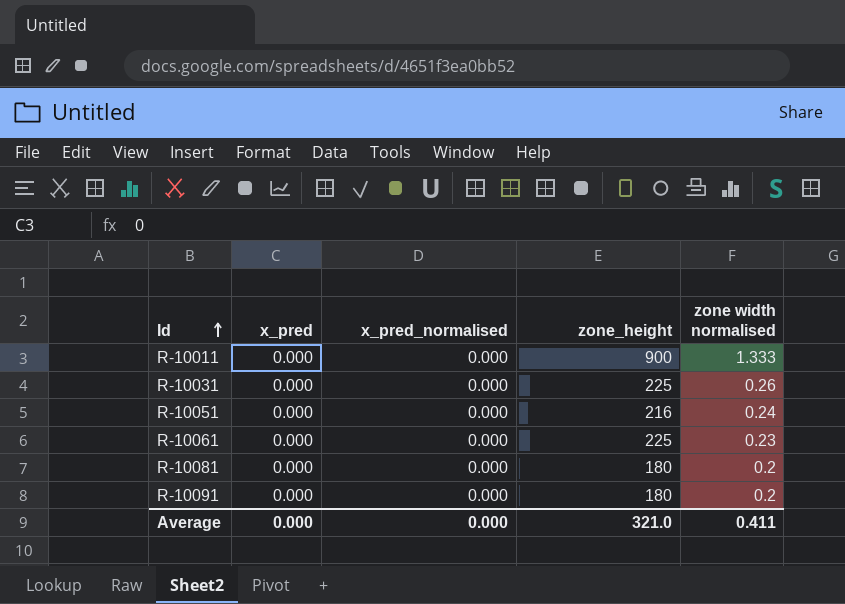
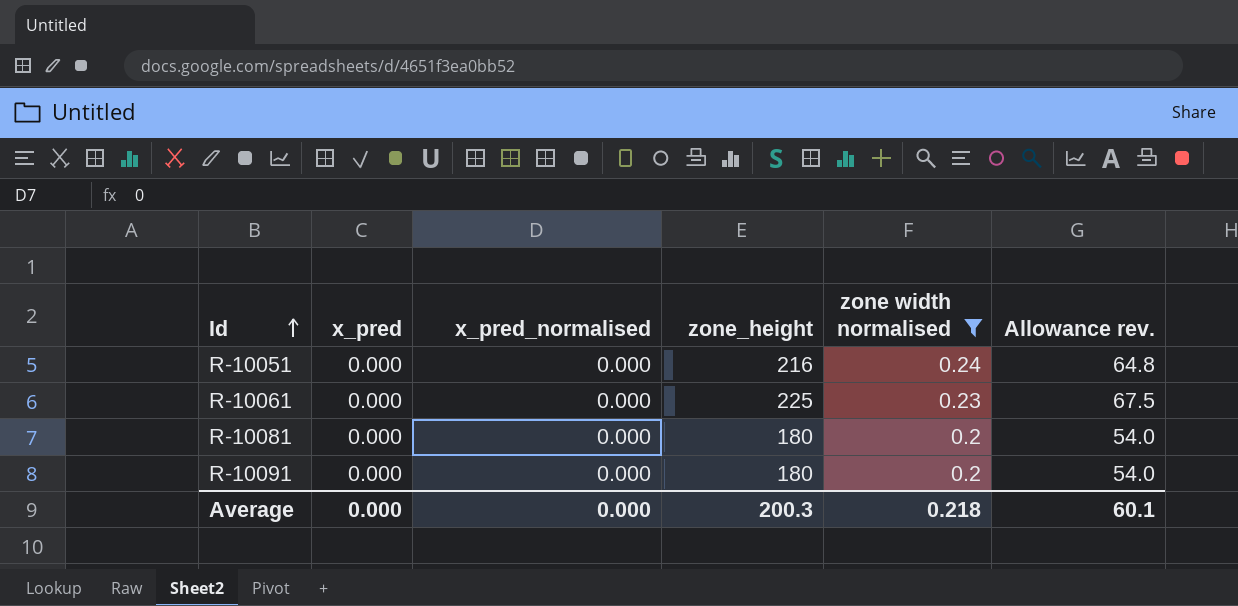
filter: none -> zone width normalised <= 0.24
column Allowance rev. | formula: none -> [zone_height] * 0.3
Average | zone_height: 321.0 -> 200.3
Average | zone width normalised: 0.411 -> 0.218

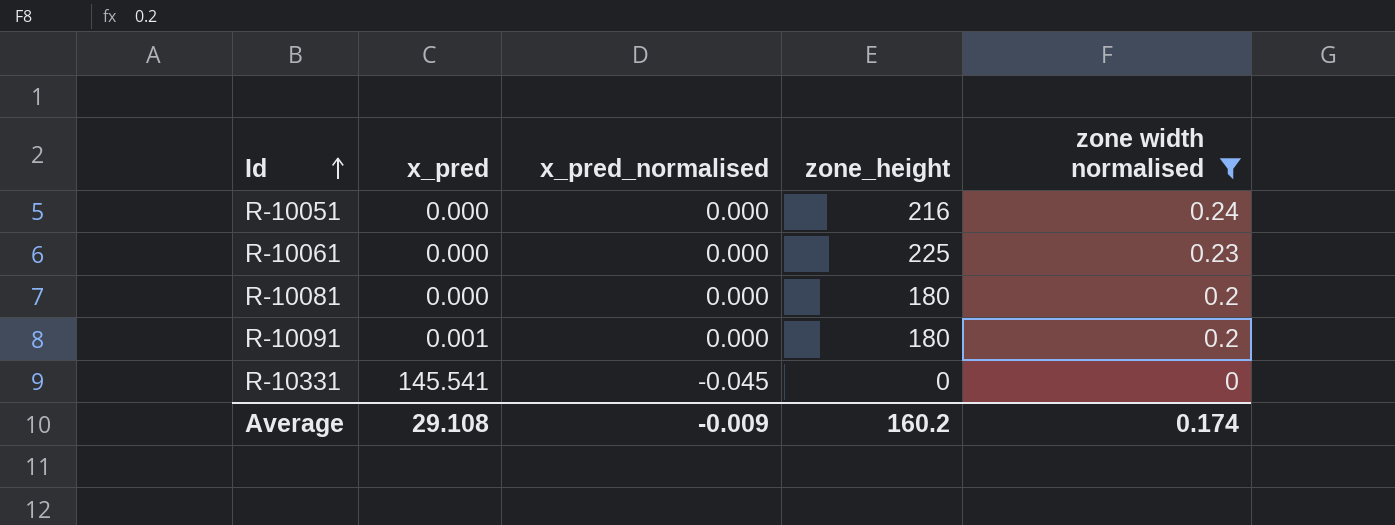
column Allowance rev. | formula: [zone_height] * 0.3 -> none
R-10091 | x_pred: 0.000 -> 0.001
row R-10331: none -> 145.541 | -0.045 | 0 | 0
Average | x_pred: 0.000 -> 29.108
Average | x_pred_normalised: 0.000 -> -0.009
Average | zone_height: 200.3 -> 160.2
Average | zone width normalised: 0.218 -> 0.174

